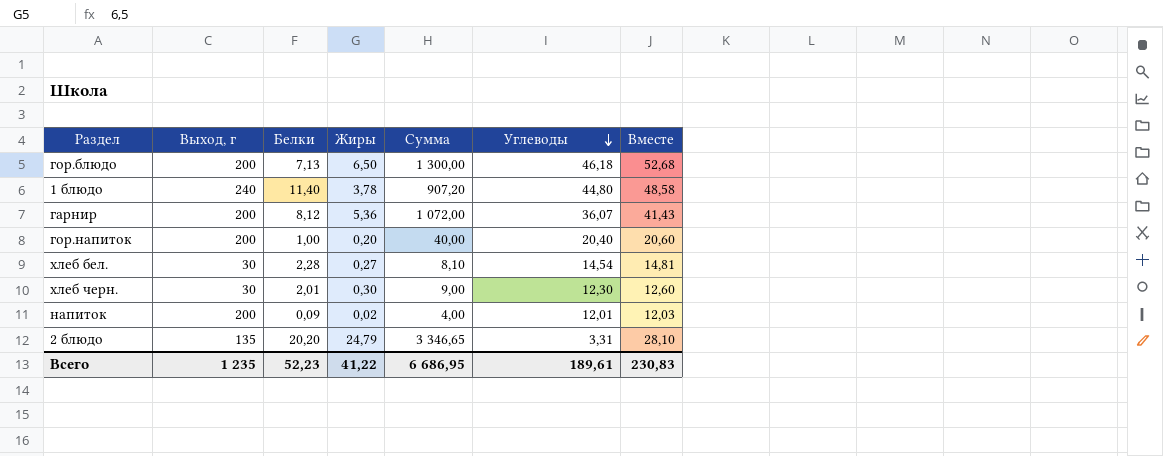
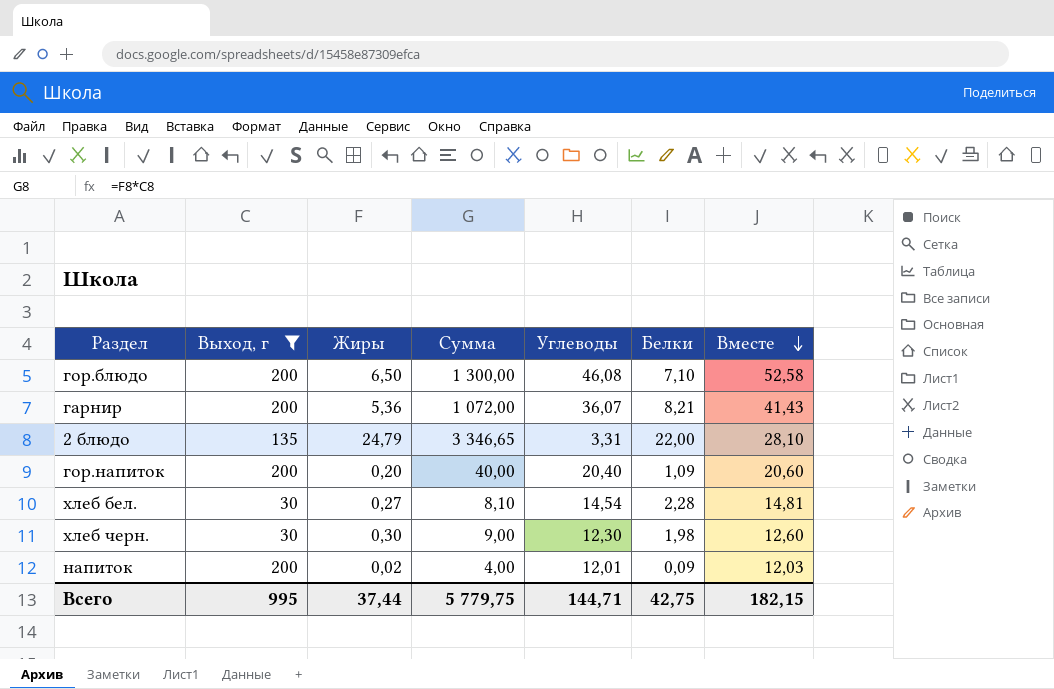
filter: none -> Выход, г != 240
row order: Углеводы descending -> Вместе descending
column Белки | position: 3 -> 6
гор.блюдо | Углеводы: 46,18 -> 46,08
гор.блюдо | Белки: 7,13 -> 7,10
гор.блюдо | Вместе: 52,68 -> 52,58
гарнир | Белки: 8,12 -> 8,21
2 блюдо | Белки: 20,20 -> 22,00
гор.напиток | Белки: 1,00 -> 1,09
хлеб черн. | Белки: 2,01 -> 1,98
Всего | Выход, г: 1 235 -> 995
Всего | Жиры: 41,22 -> 37,44
Всего | Сумма: 6 686,95 -> 5 779,75
Всего | Углеводы: 189,61 -> 144,71
Всего | Белки: 52,23 -> 42,75
Всего | Вместе: 230,83 -> 182,15

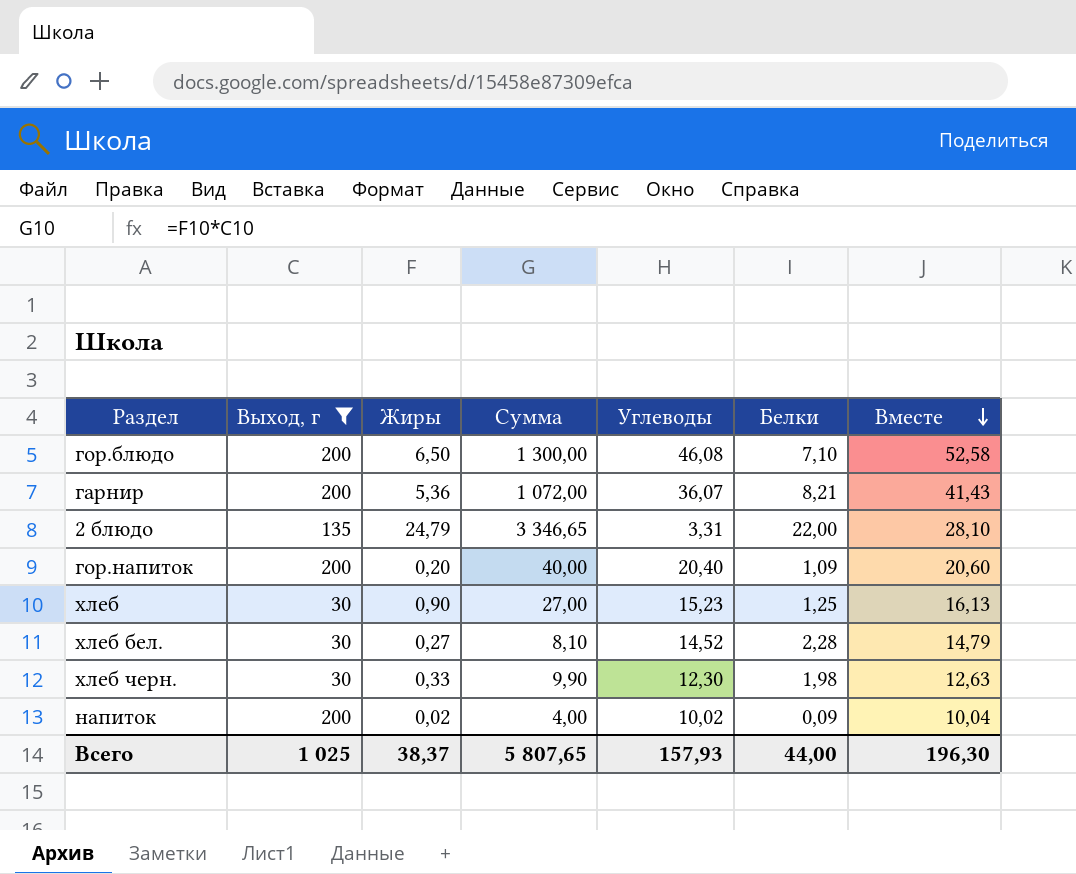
row хлеб: none -> 30 | 0,90 | 27,00 | 15,23 | 1,25 | 16,13
хлеб бел. | Углеводы: 14,54 -> 14,52
хлеб бел. | Вместе: 14,81 -> 14,79
хлеб черн. | Жиры: 0,30 -> 0,33
хлеб черн. | Сумма: 9,00 -> 9,90
хлеб черн. | Вместе: 12,60 -> 12,63
напиток | Углеводы: 12,01 -> 10,02
напиток | Вместе: 12,03 -> 10,04
Всего | Выход, г: 995 -> 1 025
Всего | Жиры: 37,44 -> 38,37
Всего | Сумма: 5 779,75 -> 5 807,65
Всего | Углеводы: 144,71 -> 157,93
Всего | Белки: 42,75 -> 44,00
Всего | Вместе: 182,15 -> 196,30

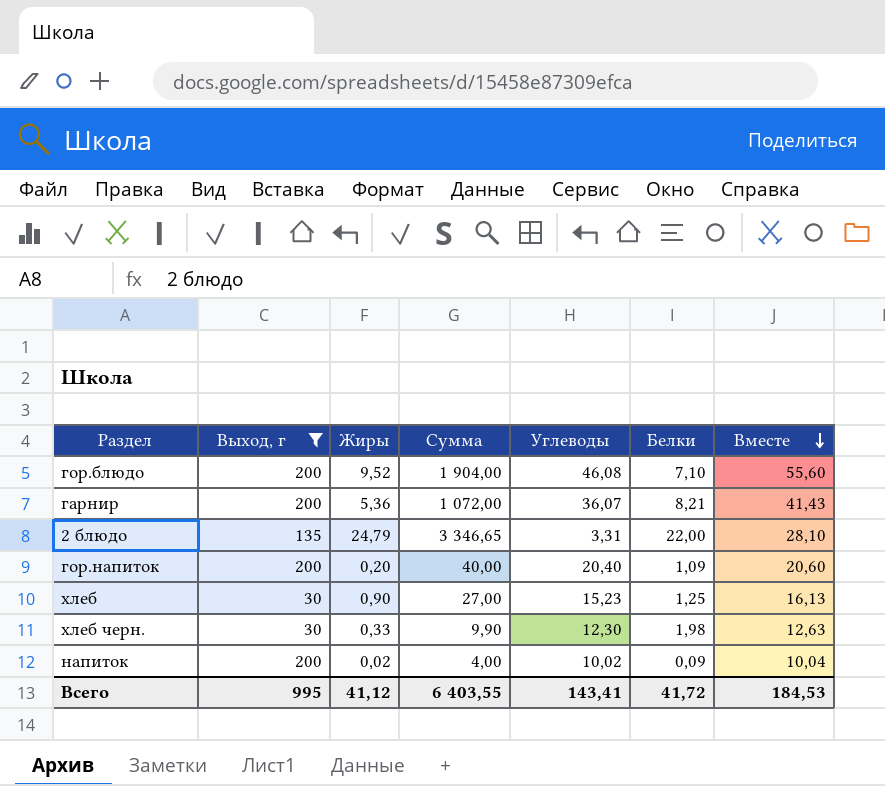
row хлеб бел.: 30 | 0,27 | 8,10 | 14,52 | 2,28 | 14,79 -> none
гор.блюдо | Жиры: 6,50 -> 9,52
гор.блюдо | Сумма: 1 300,00 -> 1 904,00
гор.блюдо | Вместе: 52,58 -> 55,60
Всего | Выход, г: 1 025 -> 995
Всего | Жиры: 38,37 -> 41,12
Всего | Сумма: 5 807,65 -> 6 403,55
Всего | Углеводы: 157,93 -> 143,41
Всего | Белки: 44,00 -> 41,72
Всего | Вместе: 196,30 -> 184,53

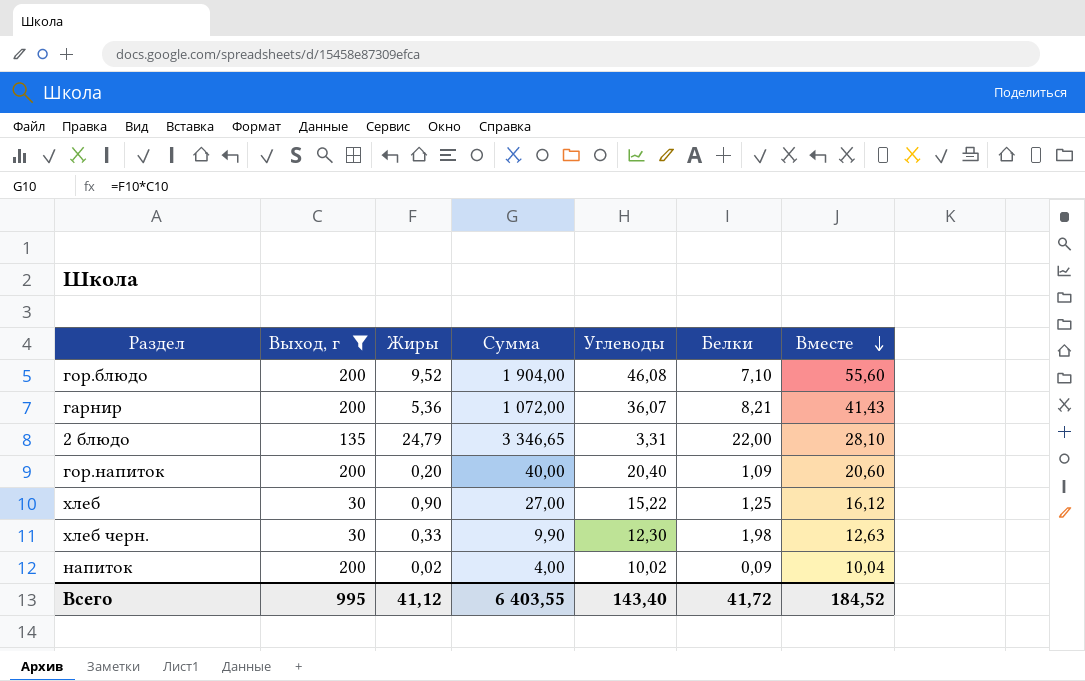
хлеб | Углеводы: 15,23 -> 15,22
хлеб | Вместе: 16,13 -> 16,12
Всего | Углеводы: 143,41 -> 143,40
Всего | Вместе: 184,53 -> 184,52

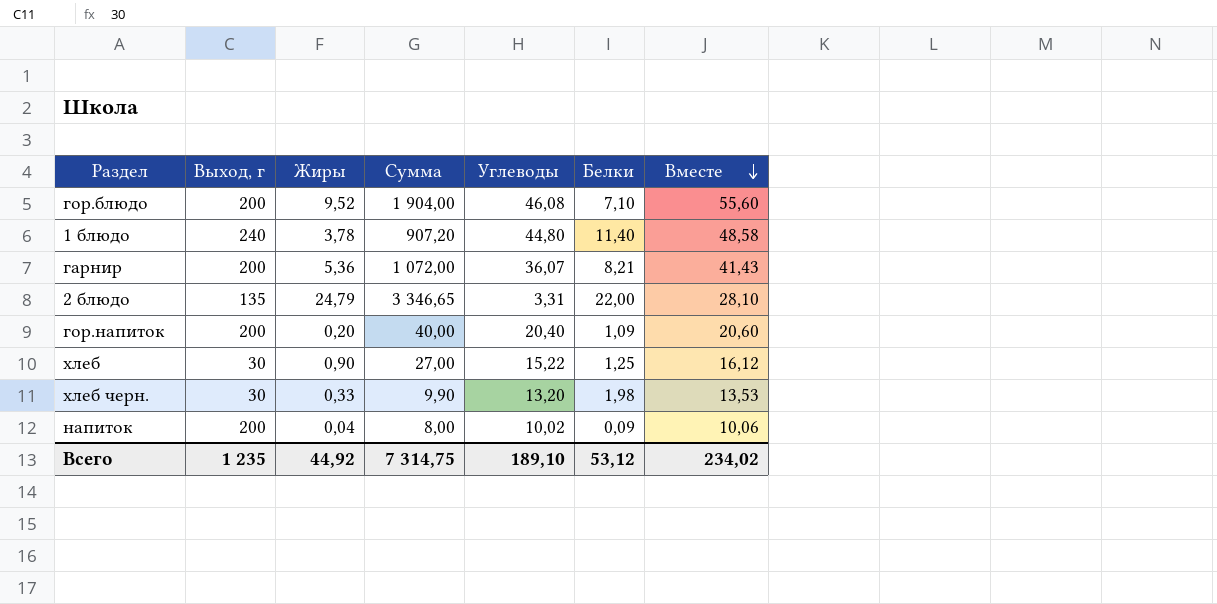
filter: Выход, г != 240 -> none
хлеб черн. | Углеводы: 12,30 -> 13,20
хлеб черн. | Вместе: 12,63 -> 13,53
напиток | Жиры: 0,02 -> 0,04
напиток | Сумма: 4,00 -> 8,00
напиток | Вместе: 10,04 -> 10,06
Всего | Выход, г: 995 -> 1 235
Всего | Жиры: 41,12 -> 44,92
Всего | Сумма: 6 403,55 -> 7 314,75
Всего | Углеводы: 143,40 -> 189,10
Всего | Белки: 41,72 -> 53,12
Всего | Вместе: 184,52 -> 234,02

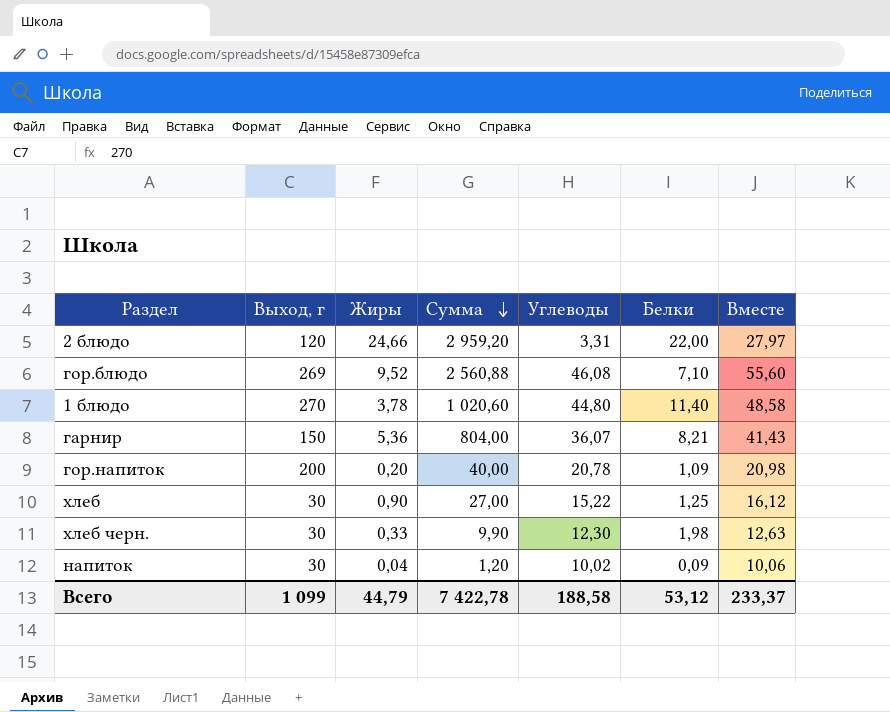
row order: Вместе descending -> Сумма descending
2 блюдо | Выход, г: 135 -> 120
2 блюдо | Жиры: 24,79 -> 24,66
2 блюдо | Сумма: 3 346,65 -> 2 959,20
2 блюдо | Вместе: 28,10 -> 27,97
гор.блюдо | Выход, г: 200 -> 269
гор.блюдо | Сумма: 1 904,00 -> 2 560,88
1 блюдо | Выход, г: 240 -> 270
1 блюдо | Сумма: 907,20 -> 1 020,60
гарнир | Выход, г: 200 -> 150
гарнир | Сумма: 1 072,00 -> 804,00
гор.напиток | Углеводы: 20,40 -> 20,78
гор.напиток | Вместе: 20,60 -> 20,98
хлеб черн. | Углеводы: 13,20 -> 12,30
хлеб черн. | Вместе: 13,53 -> 12,63
напиток | Выход, г: 200 -> 30
напиток | Сумма: 8,00 -> 1,20
Всего | Выход, г: 1 235 -> 1 099
Всего | Жиры: 44,92 -> 44,79
Всего | Сумма: 7 314,75 -> 7 422,78
Всего | Углеводы: 189,10 -> 188,58
Всего | Вместе: 234,02 -> 233,37

